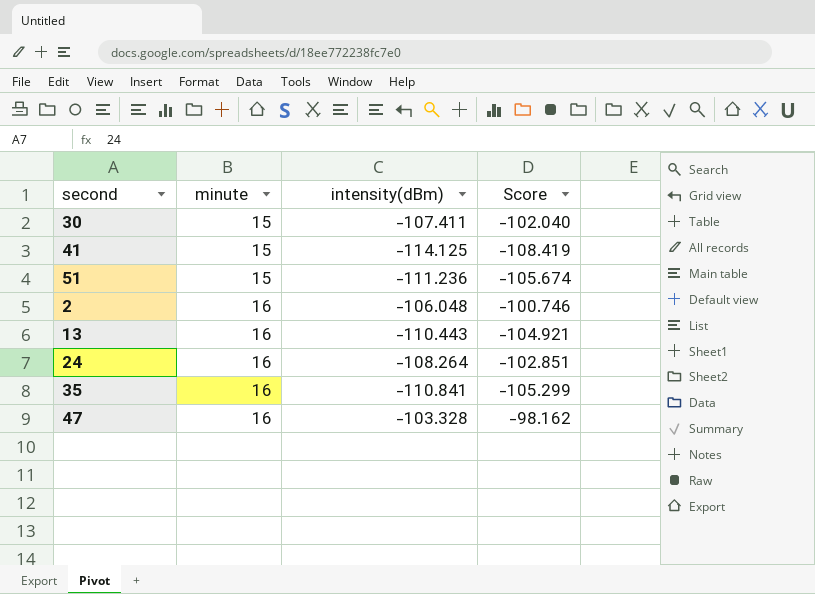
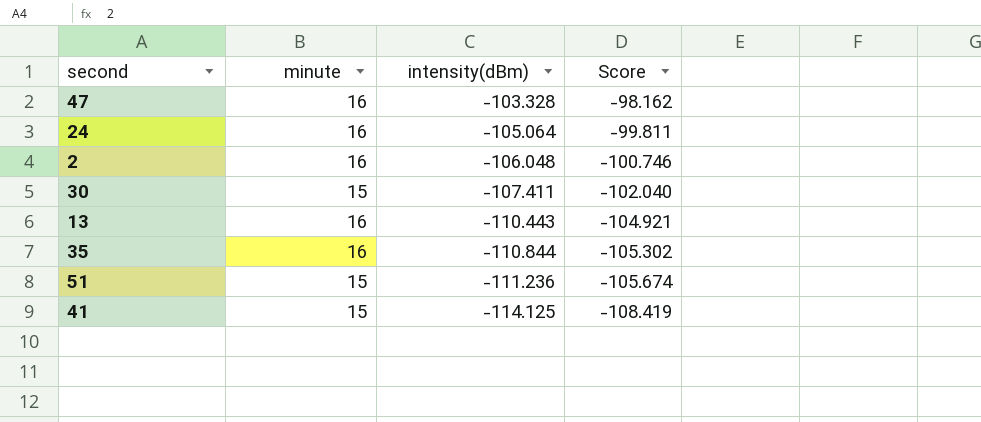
row order: minute ascending -> intensity(dBm) descending
24 | intensity(dBm): -108.264 -> -105.064
24 | Score: -102.851 -> -99.811
35 | intensity(dBm): -110.841 -> -110.844
35 | Score: -105.299 -> -105.302

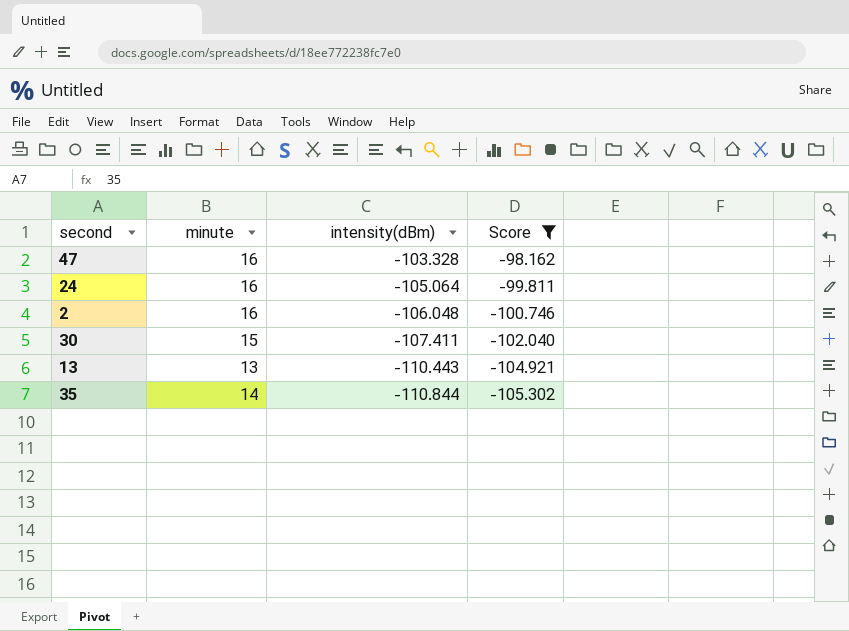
filter: none -> Score >= -105.302
13 | minute: 16 -> 13
35 | minute: 16 -> 14

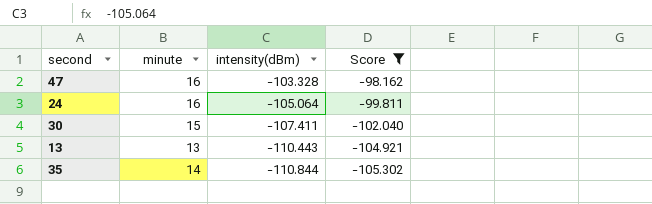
row 2: 16 | -106.048 | -100.746 -> none

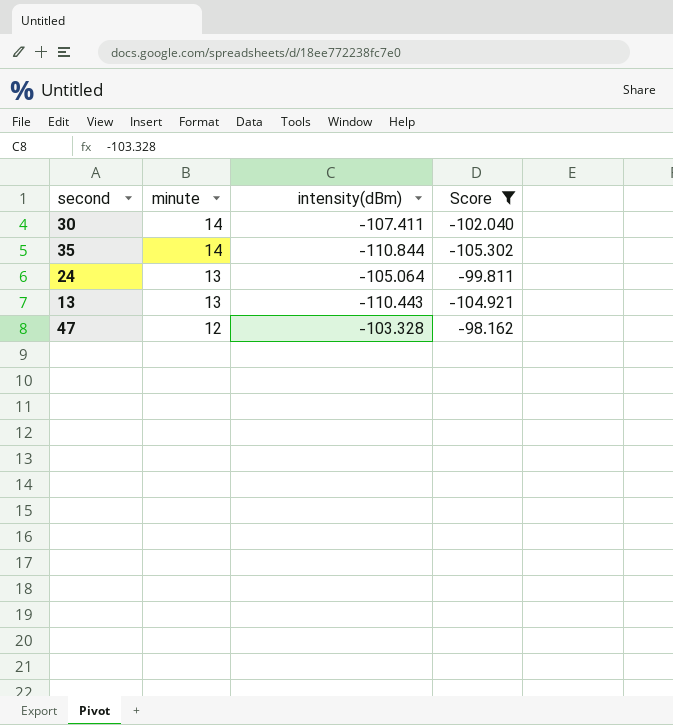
row order: intensity(dBm) descending -> minute descending
30 | minute: 15 -> 14
24 | minute: 16 -> 13
47 | minute: 16 -> 12

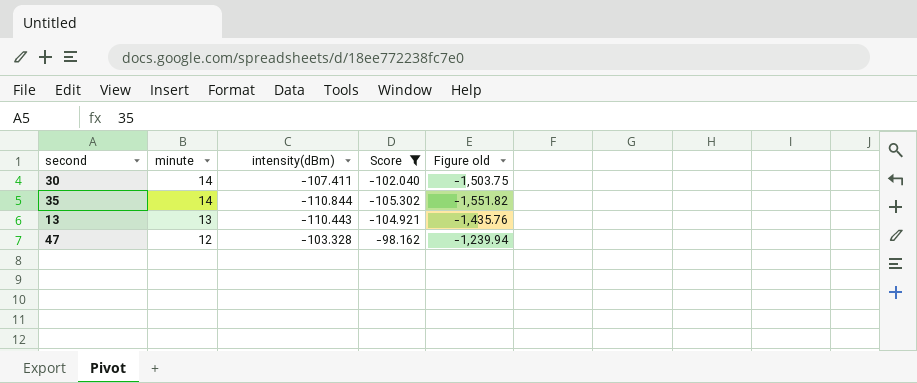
column Figure old | formula: none -> [minute] * [intensity(dBm)]
row 24: 13 | -105.064 | -99.811 -> none

